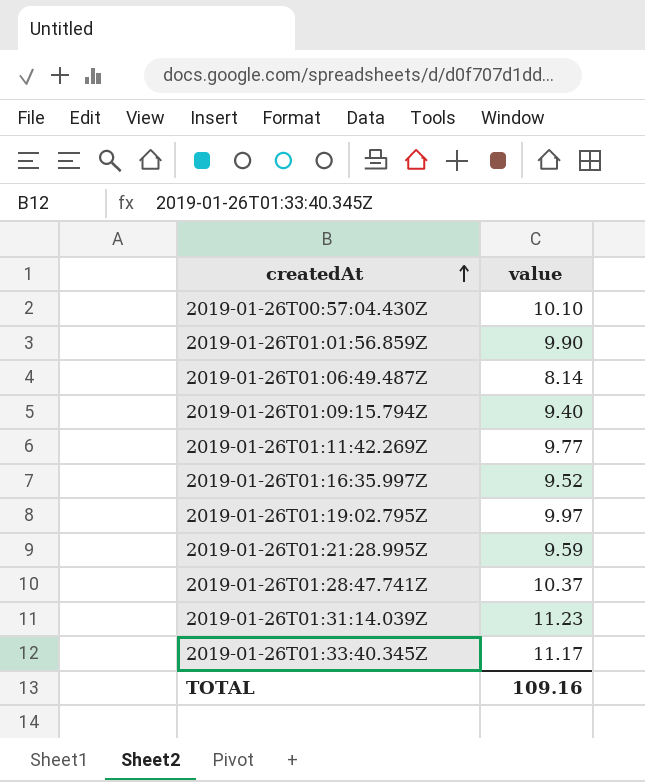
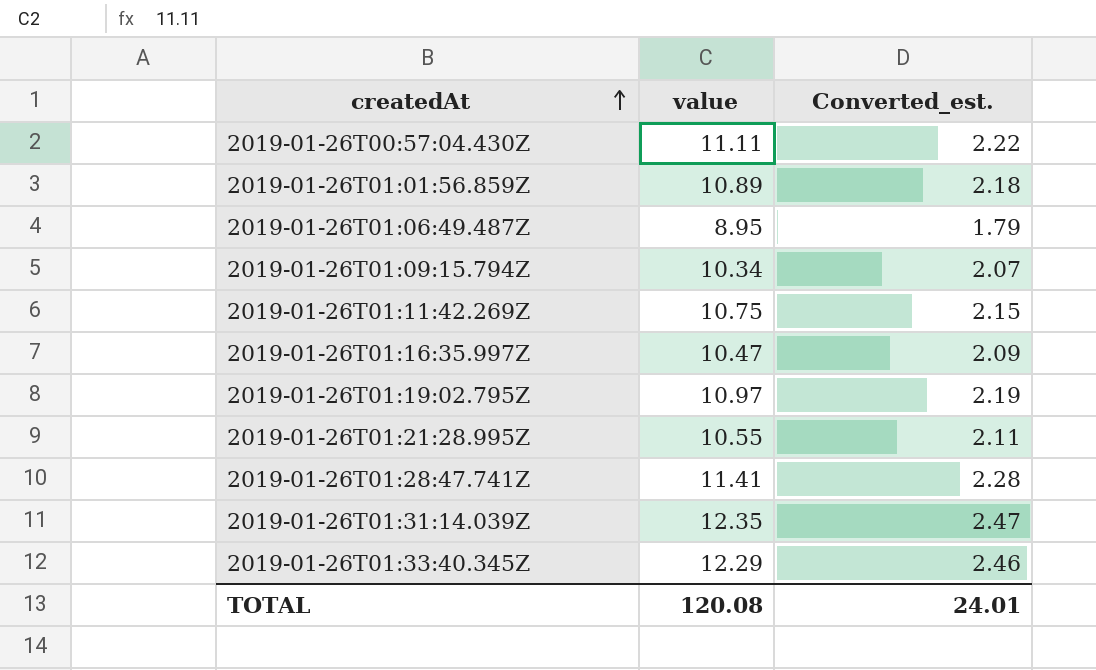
column Converted_est. | formula: none -> [value] * 0.2
2019-01-26T00:57:04.430Z | value: 10.10 -> 11.11
2019-01-26T01:01:56.859Z | value: 9.90 -> 10.89
2019-01-26T01:06:49.487Z | value: 8.14 -> 8.95
2019-01-26T01:09:15.794Z | value: 9.40 -> 10.34
2019-01-26T01:11:42.269Z | value: 9.77 -> 10.75
2019-01-26T01:16:35.997Z | value: 9.52 -> 10.47
2019-01-26T01:19:02.795Z | value: 9.97 -> 10.97
2019-01-26T01:21:28.995Z | value: 9.59 -> 10.55
2019-01-26T01:28:47.741Z | value: 10.37 -> 11.41
2019-01-26T01:31:14.039Z | value: 11.23 -> 12.35
2019-01-26T01:33:40.345Z | value: 11.17 -> 12.29
TOTAL | value: 109.16 -> 120.08

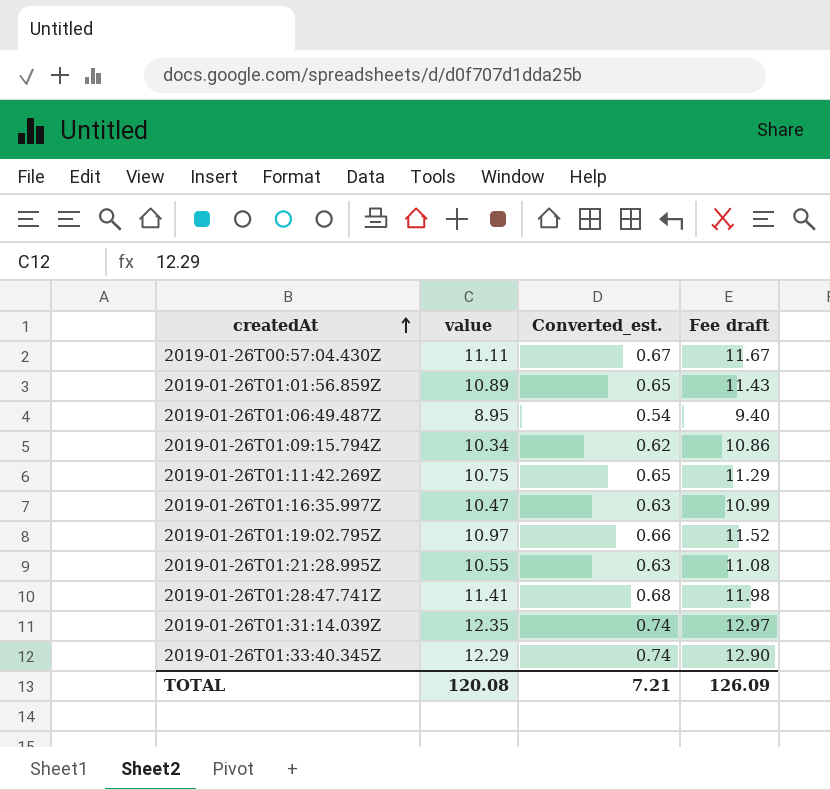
column Converted_est. | formula: [value] * 0.2 -> [value] * 0.06
column Fee draft | formula: none -> [value] * 1.05
TOTAL | Converted_est.: 24.01 -> 7.21

